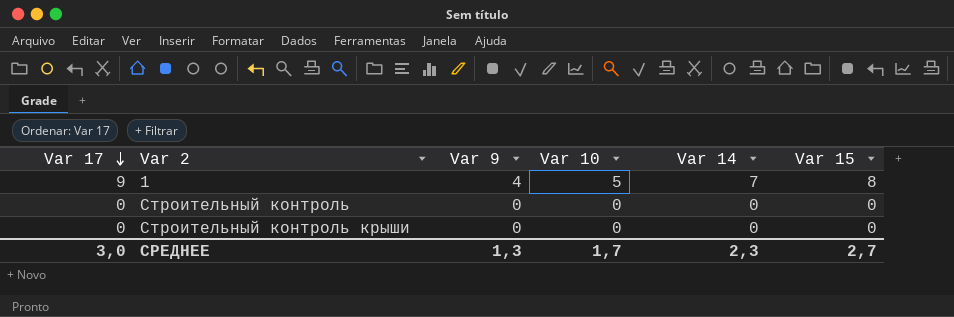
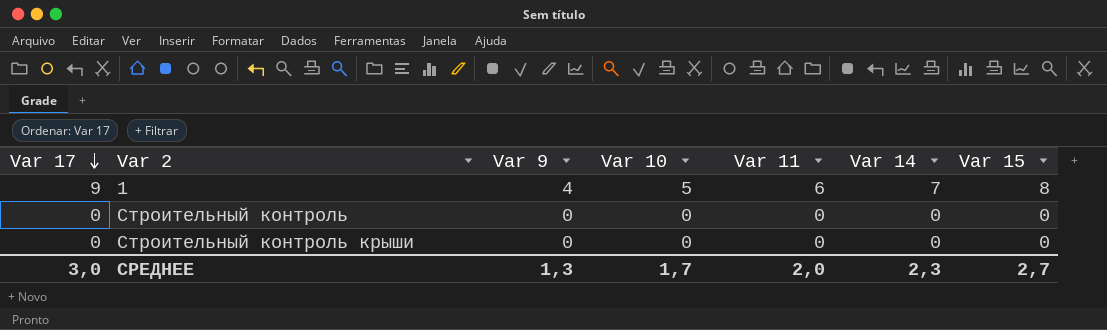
column Var 11 | position: none -> 5

